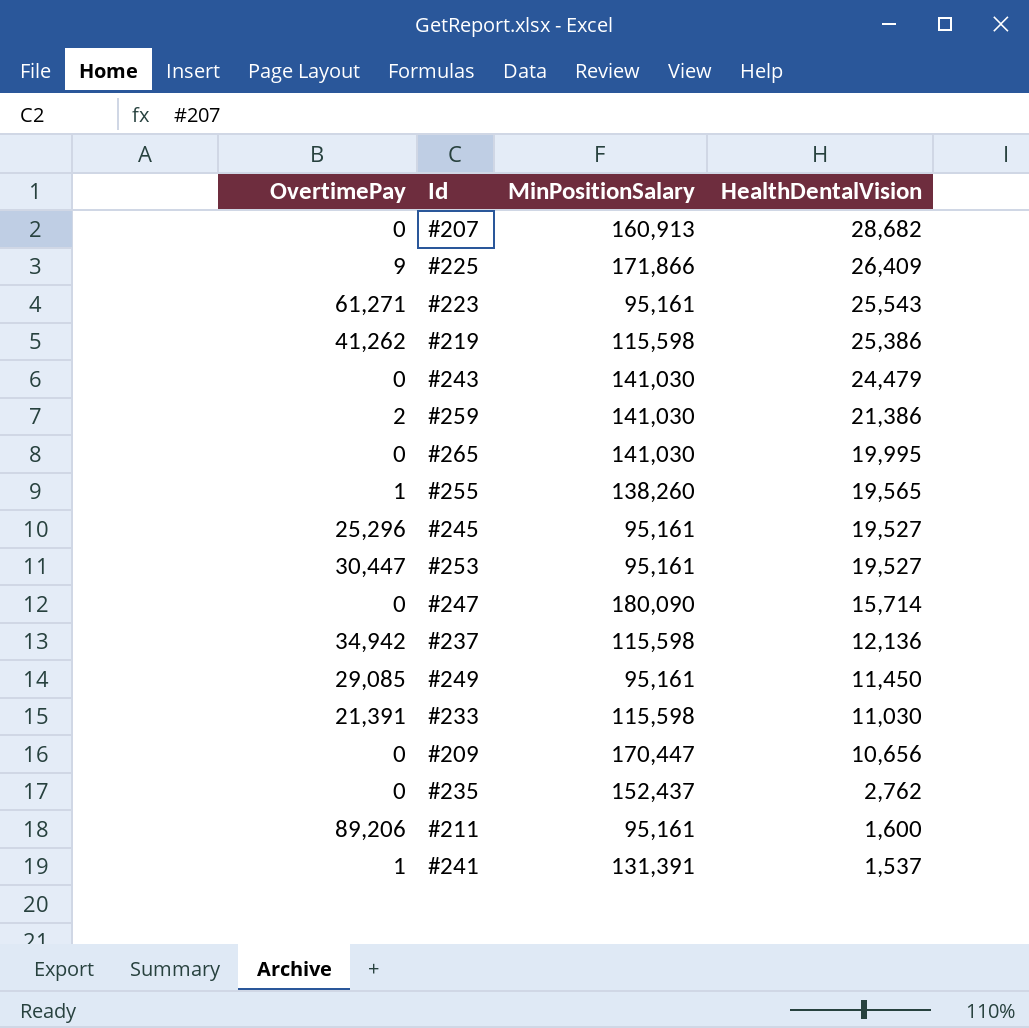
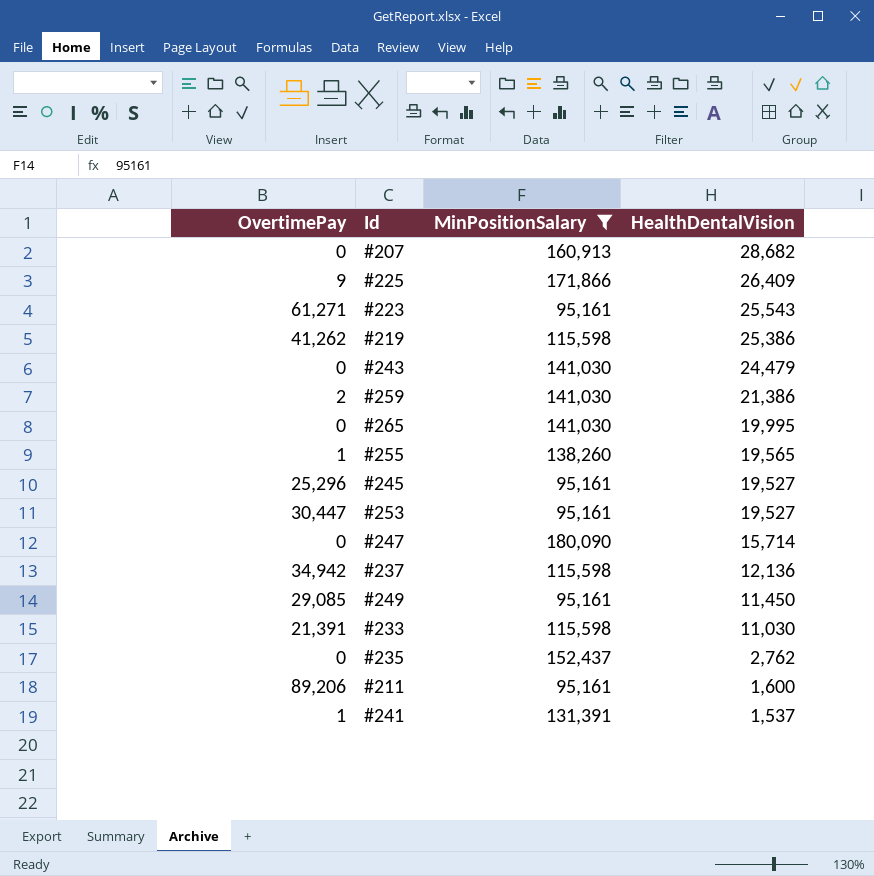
filter: none -> MinPositionSalary != 170,447

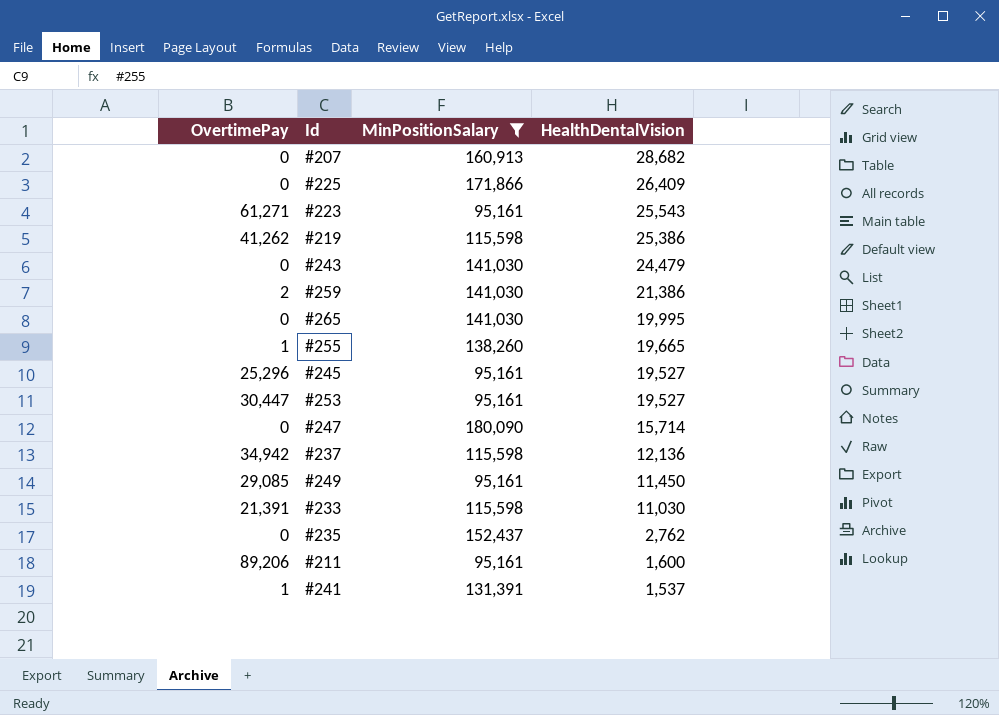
#225 | OvertimePay: 9 -> 0
#255 | HealthDentalVision: 19,565 -> 19,665

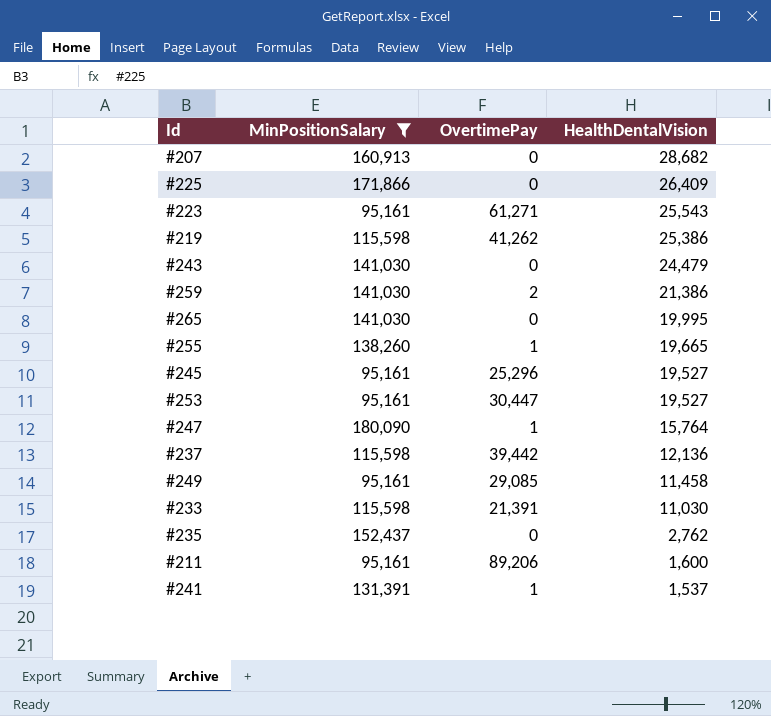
column OvertimePay | position: 1 -> 3
#247 | OvertimePay: 0 -> 1
#247 | HealthDentalVision: 15,714 -> 15,764
#237 | OvertimePay: 34,942 -> 39,442
#249 | HealthDentalVision: 11,450 -> 11,458

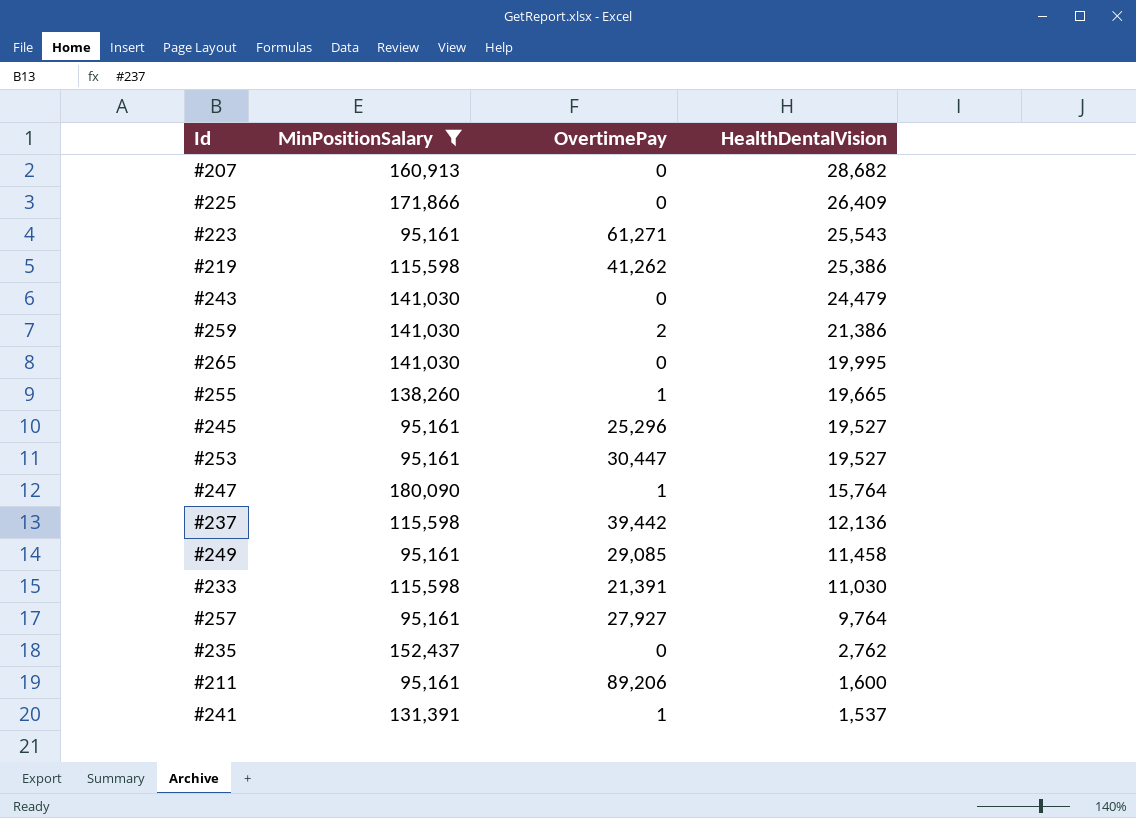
row #257: none -> 95,161 | 27,927 | 9,764

